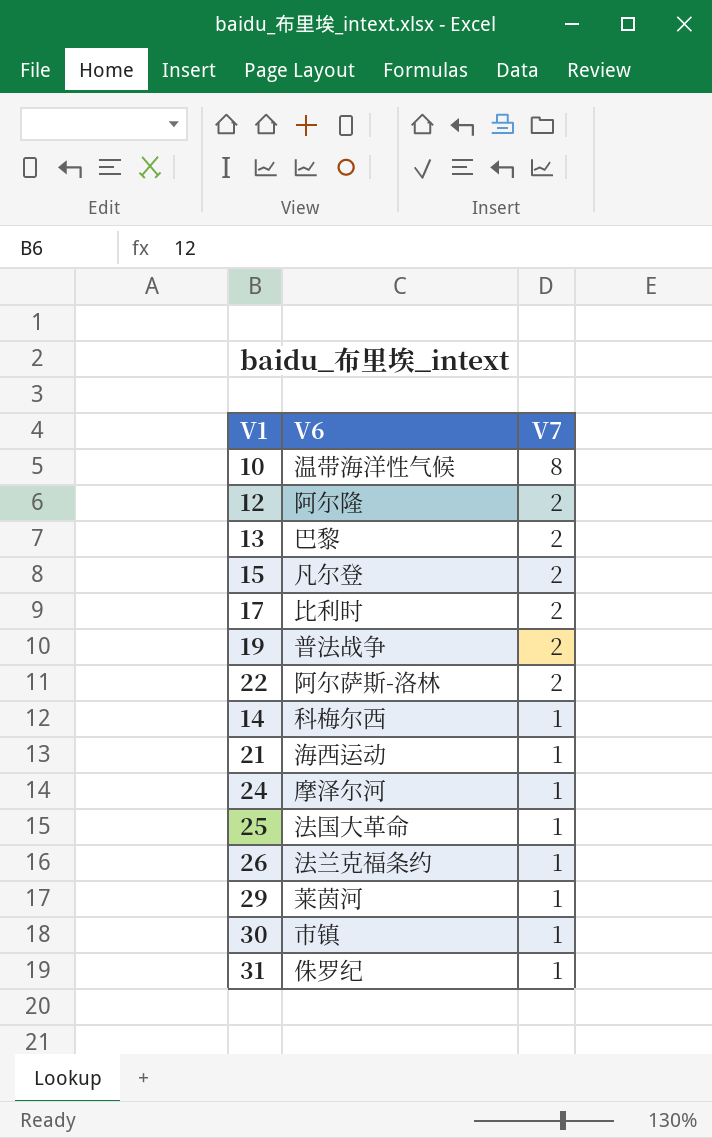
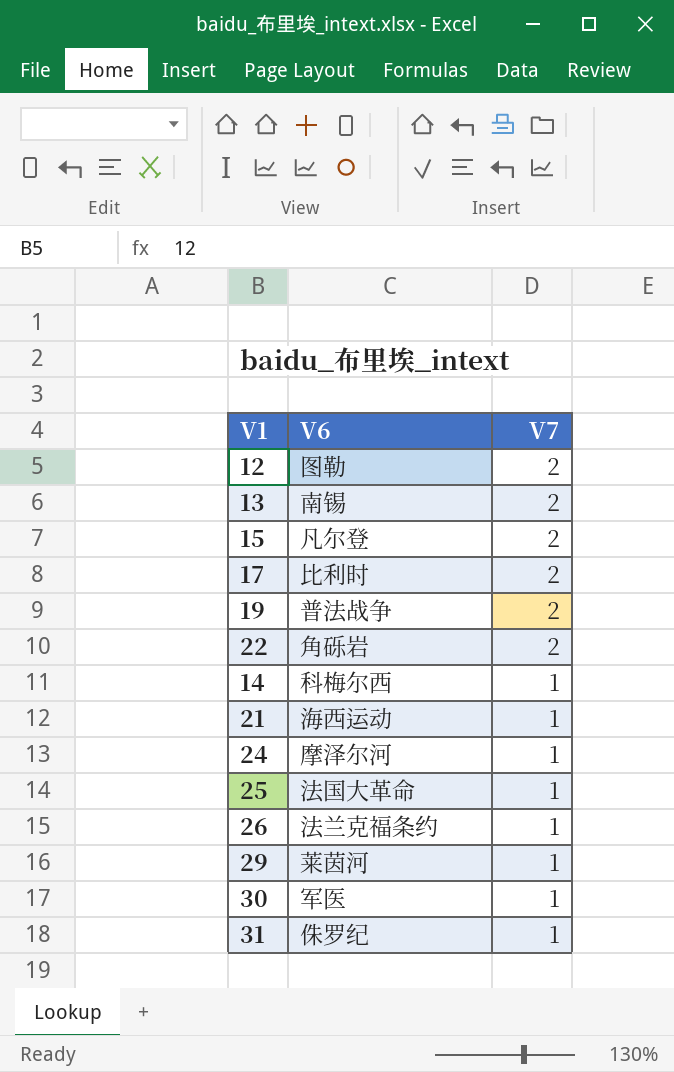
row 10: 温带海洋性气候 | 8 -> none
12 | V6: 阿尔隆 -> 图勒
13 | V6: 巴黎 -> 南锡
22 | V6: 阿尔萨斯-洛林 -> 角砾岩
30 | V6: 市镇 -> 军医

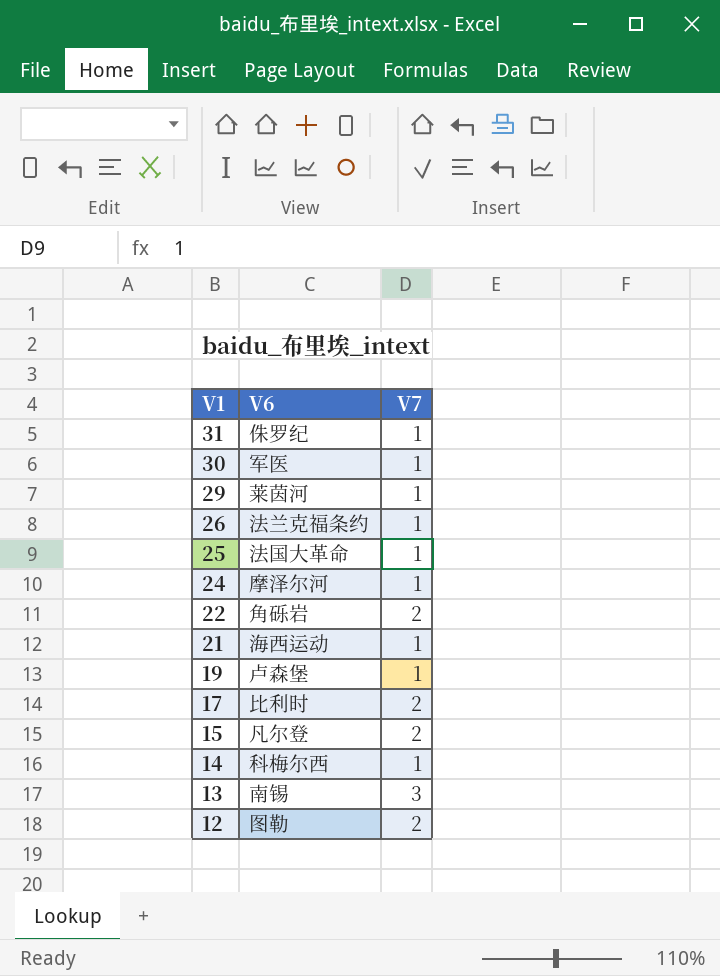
row order: V7 descending -> V1 descending
19 | V6: 普法战争 -> 卢森堡
19 | V7: 2 -> 1
13 | V7: 2 -> 3

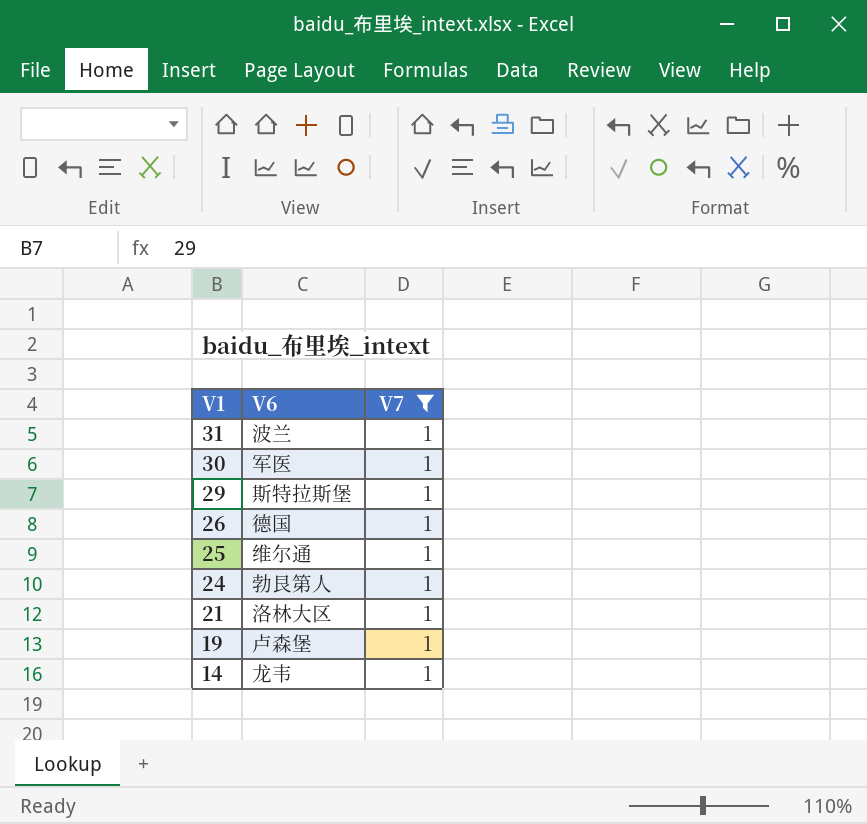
filter: none -> V7 = 1
31 | V6: 侏罗纪 -> 波兰
29 | V6: 莱茵河 -> 斯特拉斯堡
26 | V6: 法兰克福条约 -> 德国
25 | V6: 法国大革命 -> 维尔通
24 | V6: 摩泽尔河 -> 勃艮第人
21 | V6: 海西运动 -> 洛林大区
14 | V6: 科梅尔西 -> 龙韦

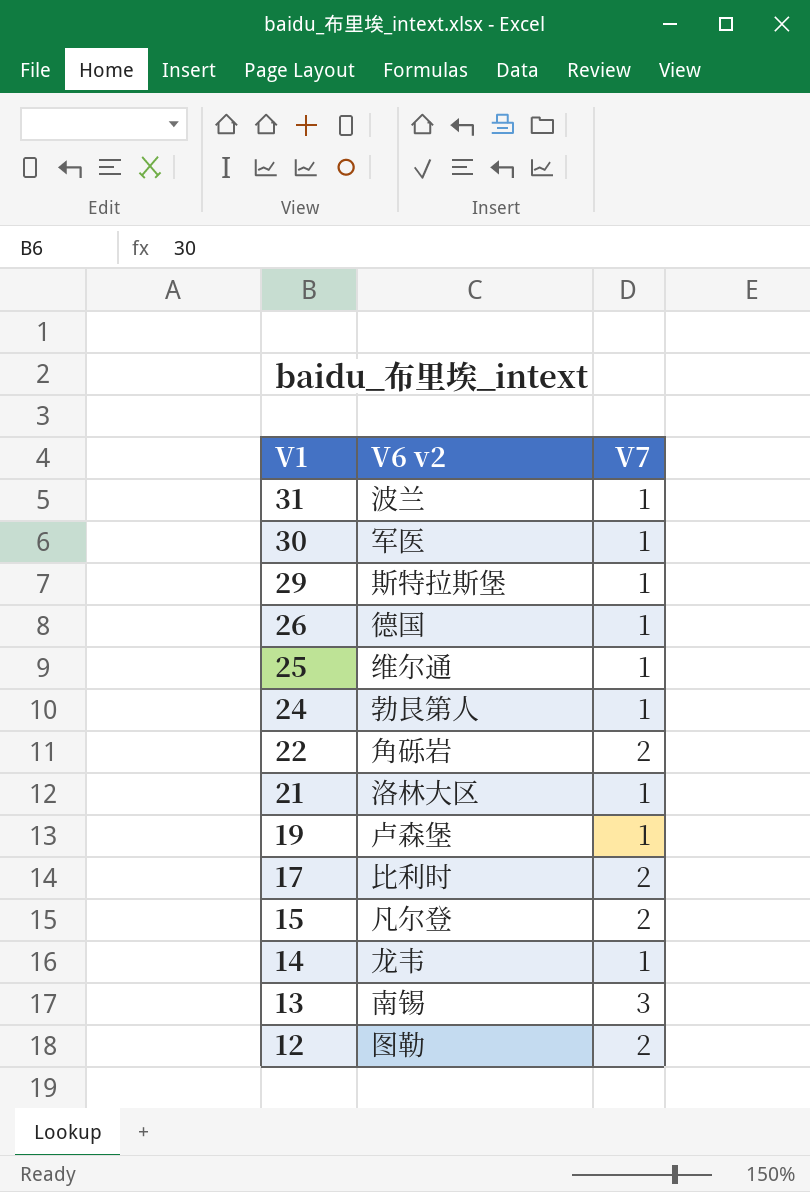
filter: V7 = 1 -> none
column name: V6 -> V6 v2

